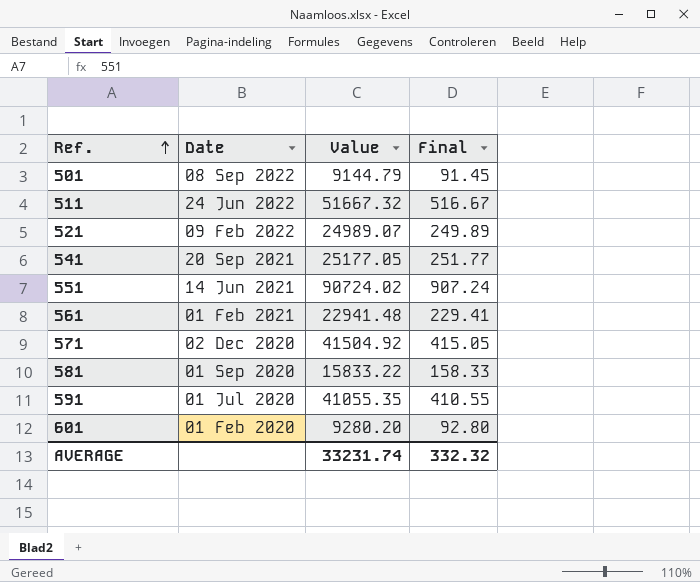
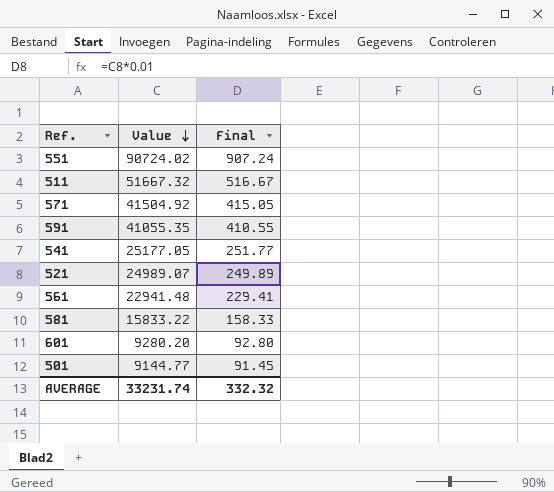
row order: Ref. ascending -> Value descending
column Date | position: 2 -> none
501 | Value: 9144.79 -> 9144.77

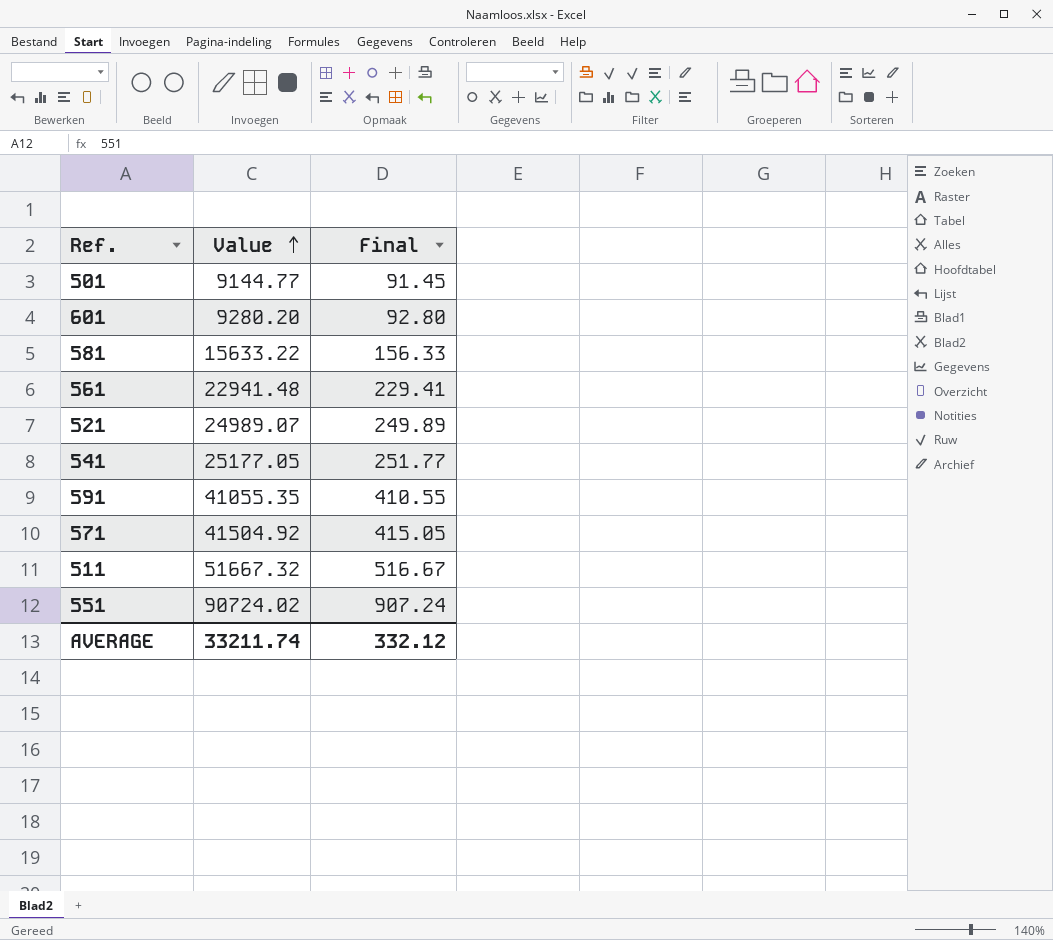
row order: Value descending -> Value ascending
581 | Value: 15833.22 -> 15633.22
581 | Final: 158.33 -> 156.33
AVERAGE | Value: 33231.74 -> 33211.74
AVERAGE | Final: 332.32 -> 332.12

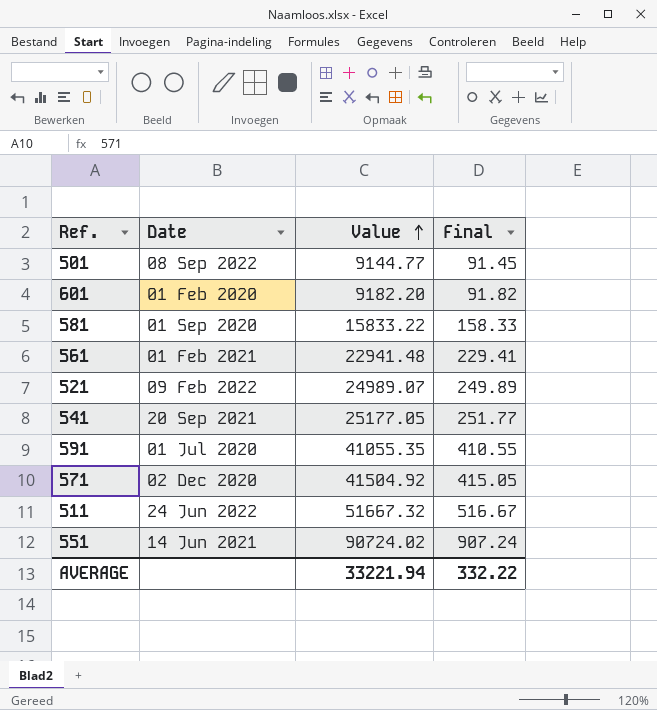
column Date | position: none -> 2
601 | Value: 9280.20 -> 9182.20
601 | Final: 92.80 -> 91.82
581 | Value: 15633.22 -> 15833.22
581 | Final: 156.33 -> 158.33
AVERAGE | Value: 33211.74 -> 33221.94
AVERAGE | Final: 332.12 -> 332.22

